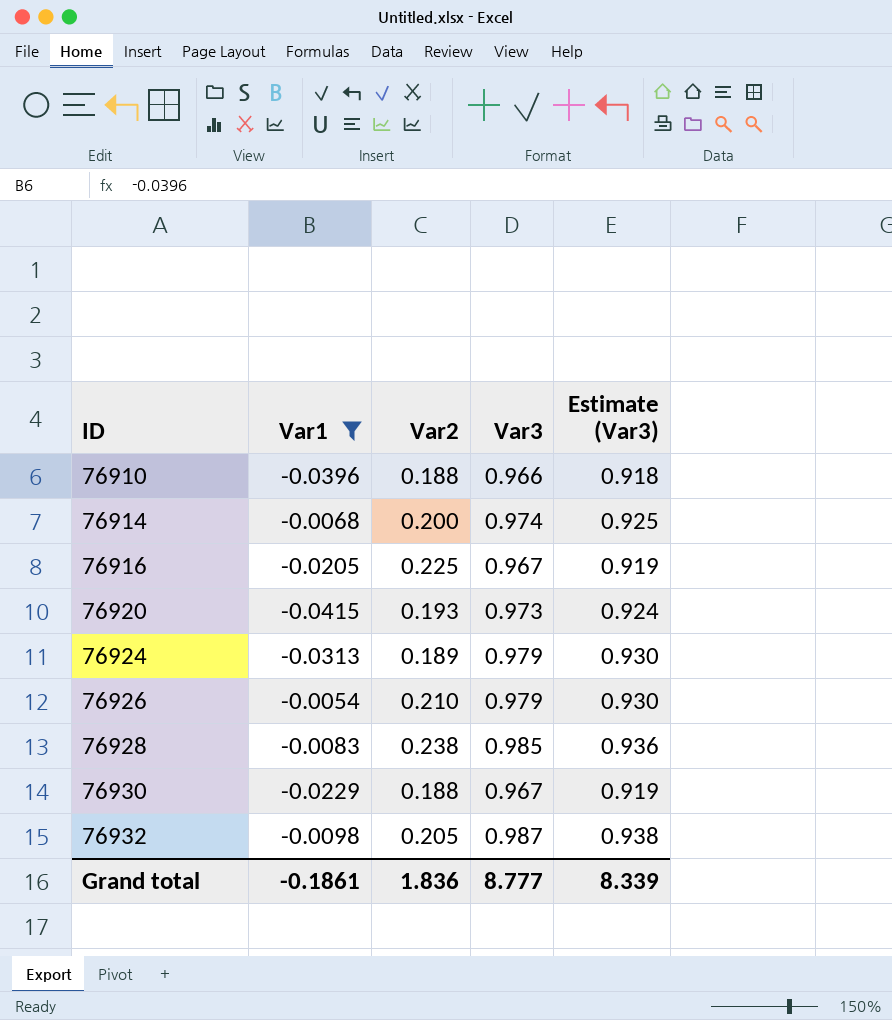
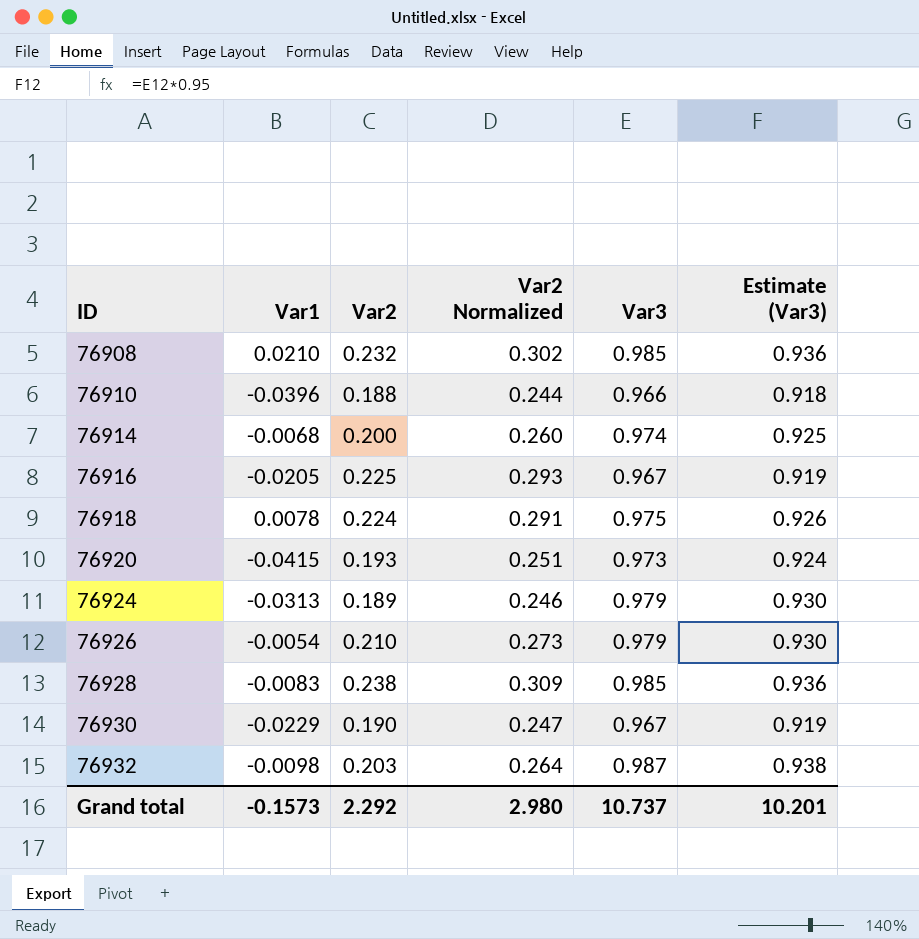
filter: Var1 <= -0.0054 -> none
column Var2 Normalized | formula: none -> [Var2] * 1.3
76930 | Var2: 0.188 -> 0.190
76932 | Var2: 0.205 -> 0.203
Grand total | Var1: -0.1861 -> -0.1573
Grand total | Var2: 1.836 -> 2.292
Grand total | Var3: 8.777 -> 10.737
Grand total | Estimate (Var3): 8.339 -> 10.201

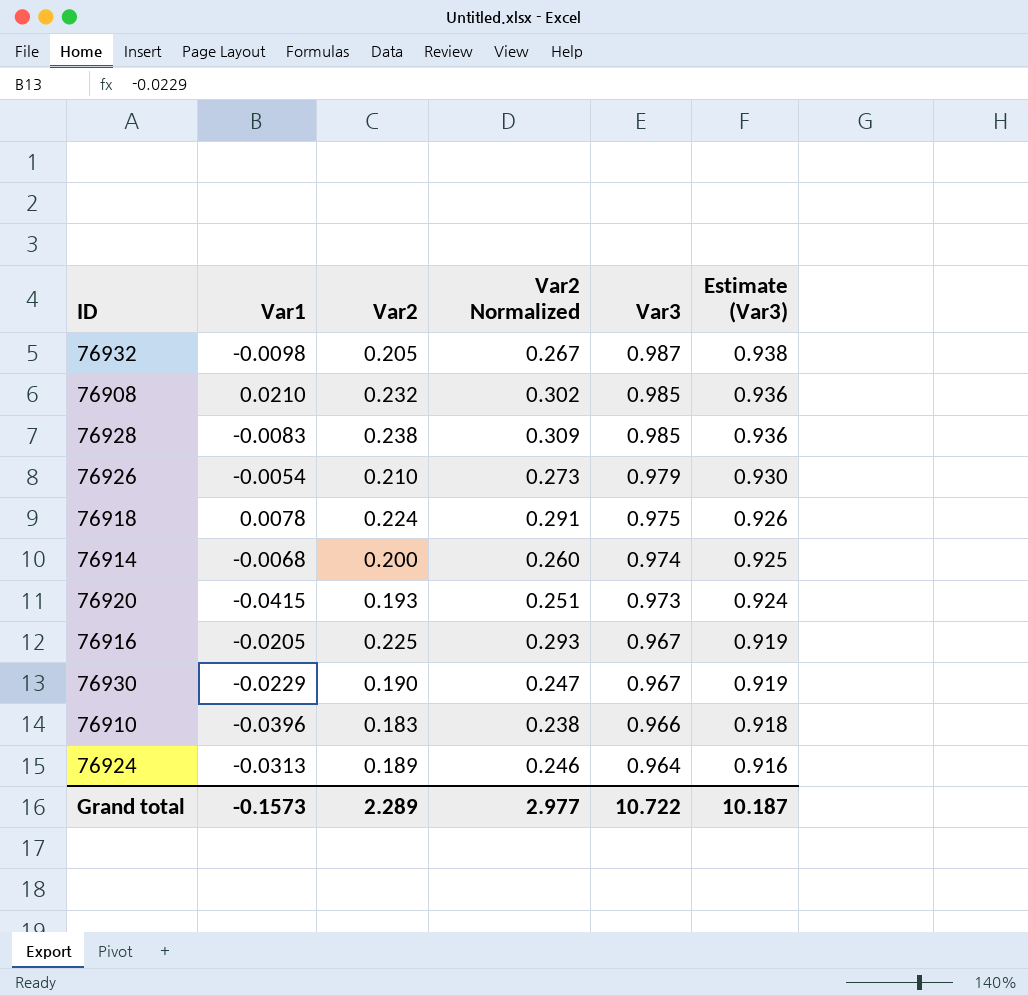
row order: ID ascending -> Var3 descending
76932 | Var2: 0.203 -> 0.205
76932 | Var2 Normalized: 0.264 -> 0.267
76910 | Var2: 0.188 -> 0.183
76910 | Var2 Normalized: 0.244 -> 0.238
76924 | Var3: 0.979 -> 0.964
76924 | Estimate (Var3): 0.930 -> 0.916
Grand total | Var2: 2.292 -> 2.289
Grand total | Var2 Normalized: 2.980 -> 2.977
Grand total | Var3: 10.737 -> 10.722
Grand total | Estimate (Var3): 10.201 -> 10.187

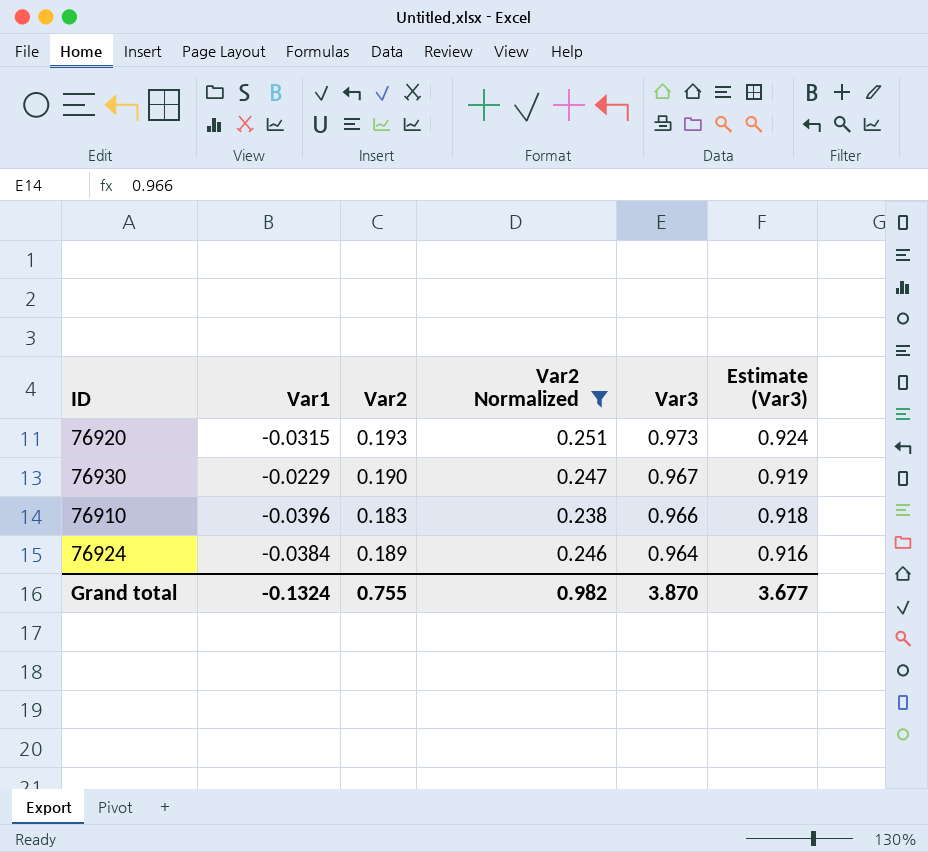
filter: none -> Var2 Normalized <= 0.251
76920 | Var1: -0.0415 -> -0.0315
76924 | Var1: -0.0313 -> -0.0384
Grand total | Var1: -0.1573 -> -0.1324
Grand total | Var2: 2.289 -> 0.755
Grand total | Var2 Normalized: 2.977 -> 0.982
Grand total | Var3: 10.722 -> 3.870
Grand total | Estimate (Var3): 10.187 -> 3.677

